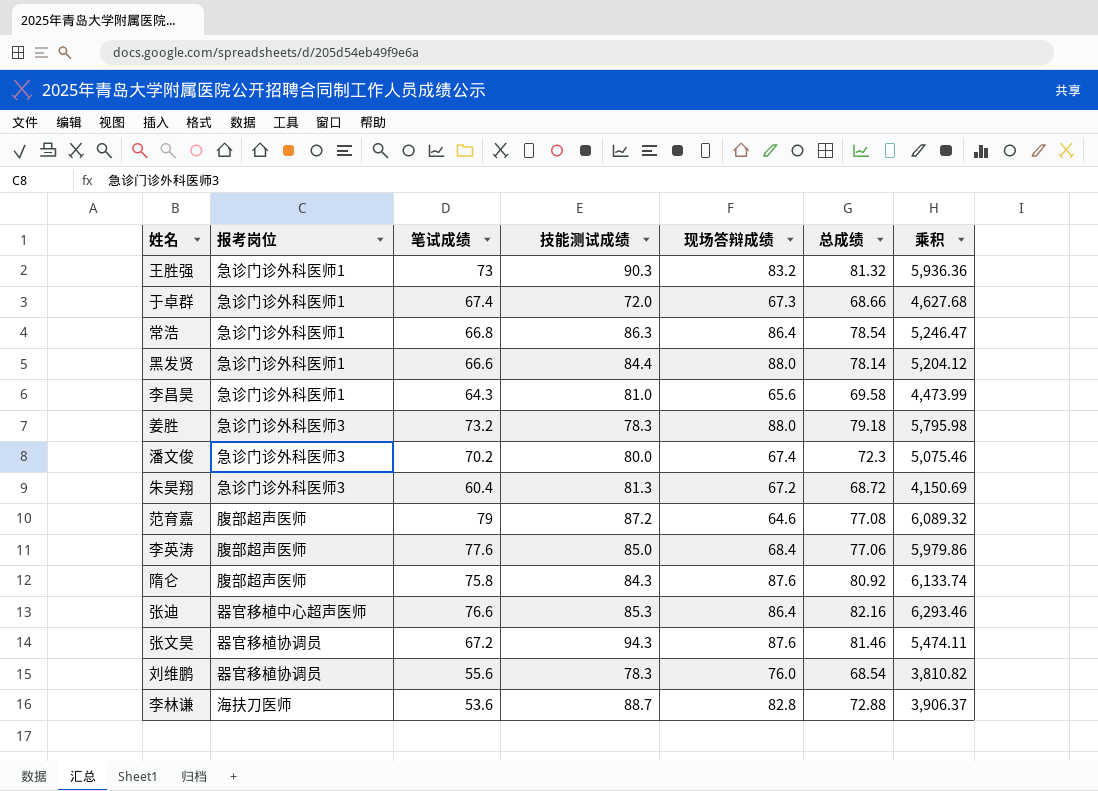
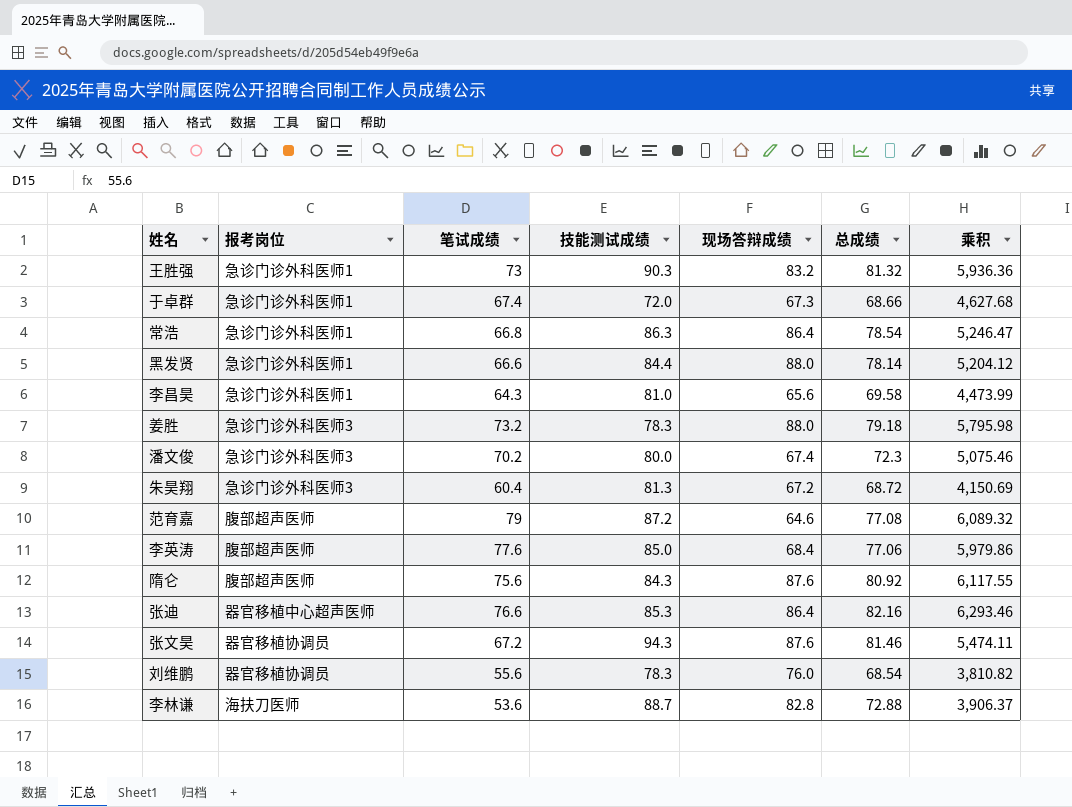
隋仑 | 笔试成绩: 75.8 -> 75.6
隋仑 | 乘积: 6,133.74 -> 6,117.55

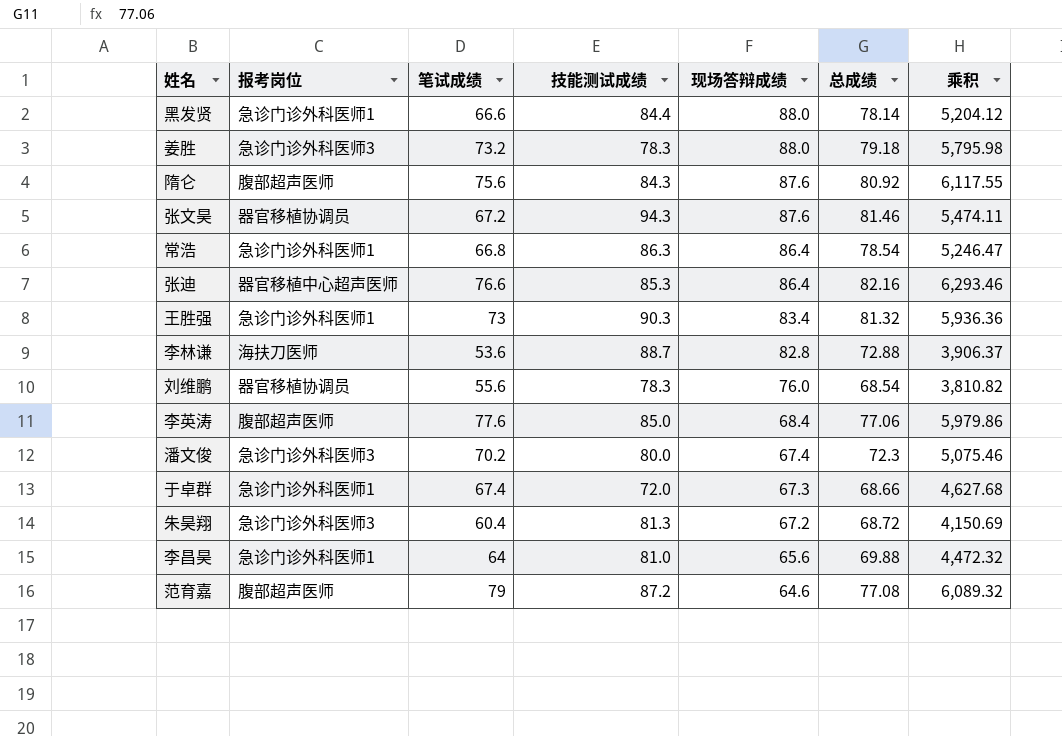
row order: none -> 现场答辩成绩 descending
王胜强 | 现场答辩成绩: 83.2 -> 83.4
李昌昊 | 笔试成绩: 64.3 -> 64
李昌昊 | 总成绩: 69.58 -> 69.88
李昌昊 | 乘积: 4,473.99 -> 4,472.32

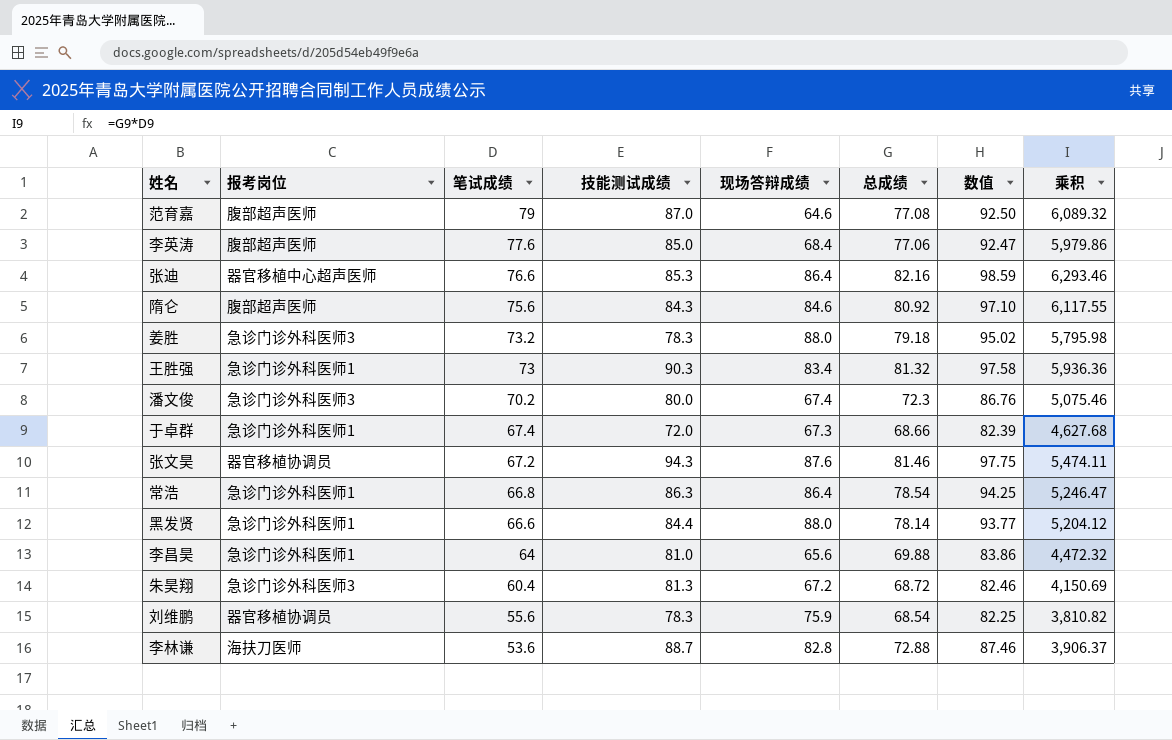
row order: 现场答辩成绩 descending -> 笔试成绩 descending
column 数值 | formula: none -> [总成绩] * 1.2
范育嘉 | 技能测试成绩: 87.2 -> 87.0
隋仑 | 现场答辩成绩: 87.6 -> 84.6
刘维鹏 | 现场答辩成绩: 76.0 -> 75.9

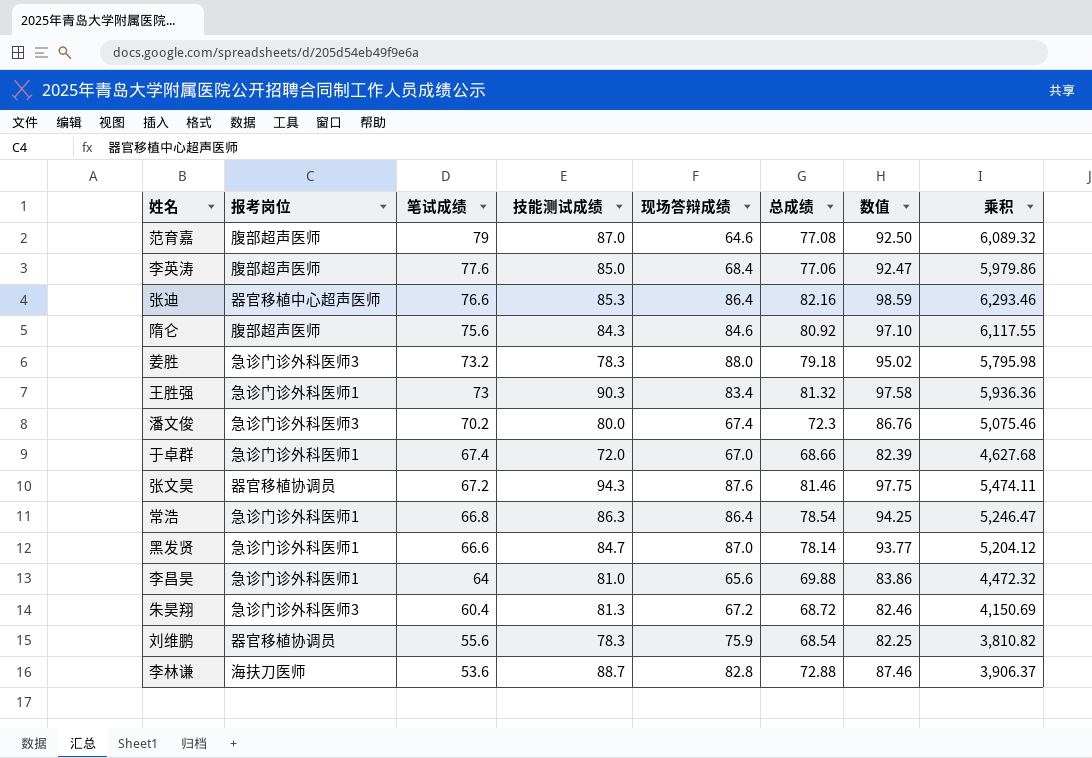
于卓群 | 现场答辩成绩: 67.3 -> 67.0
黑发贤 | 技能测试成绩: 84.4 -> 84.7
黑发贤 | 现场答辩成绩: 88.0 -> 87.0

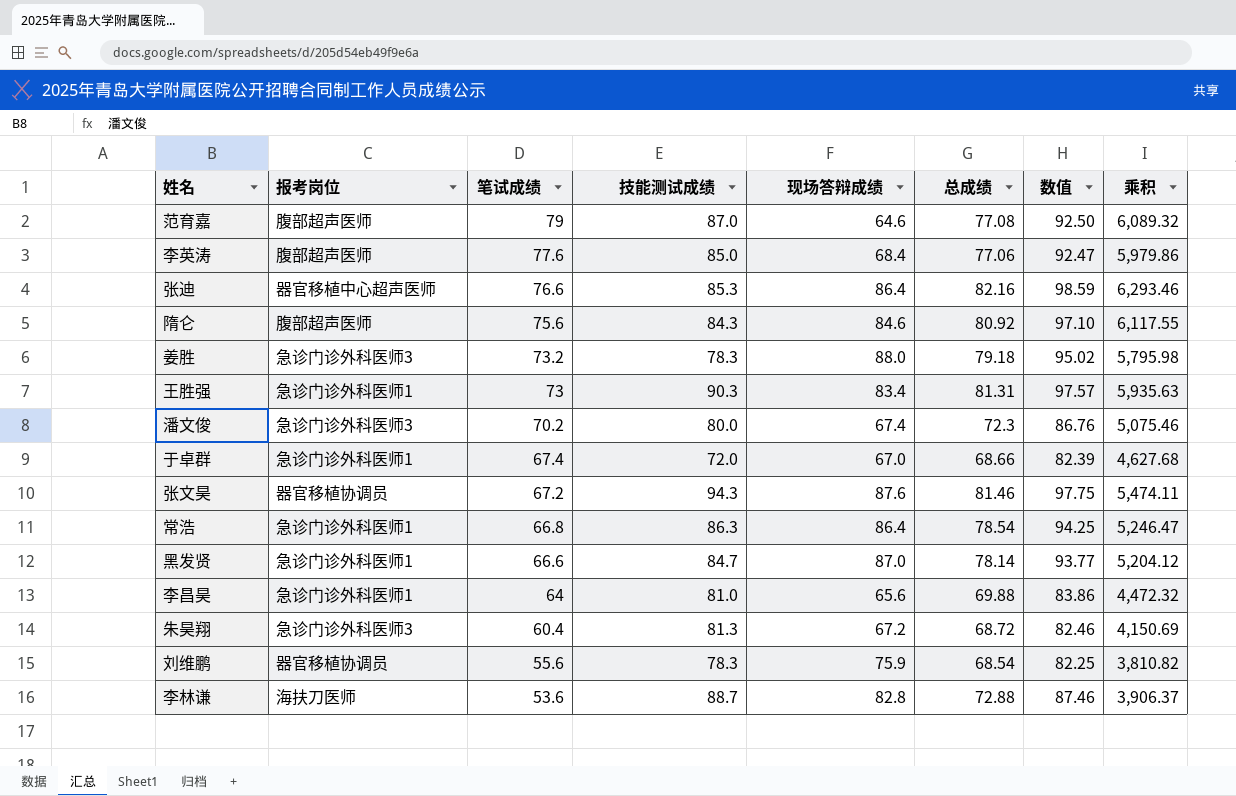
王胜强 | 总成绩: 81.32 -> 81.31
王胜强 | 数值: 97.58 -> 97.57
王胜强 | 乘积: 5,936.36 -> 5,935.63

